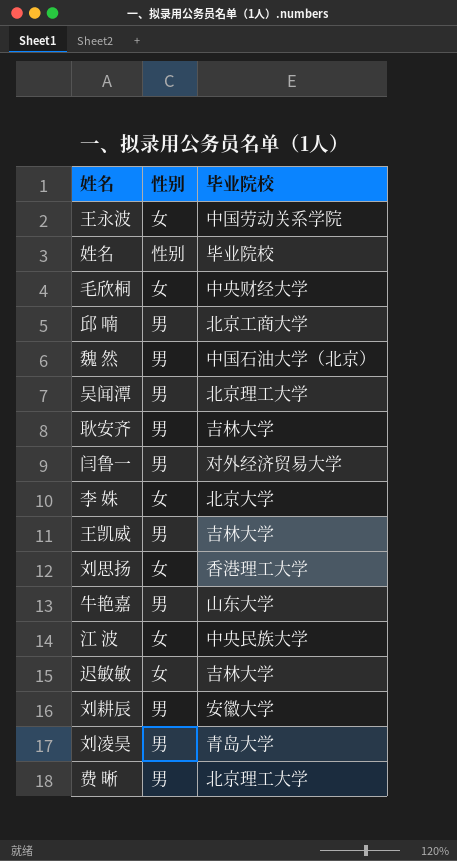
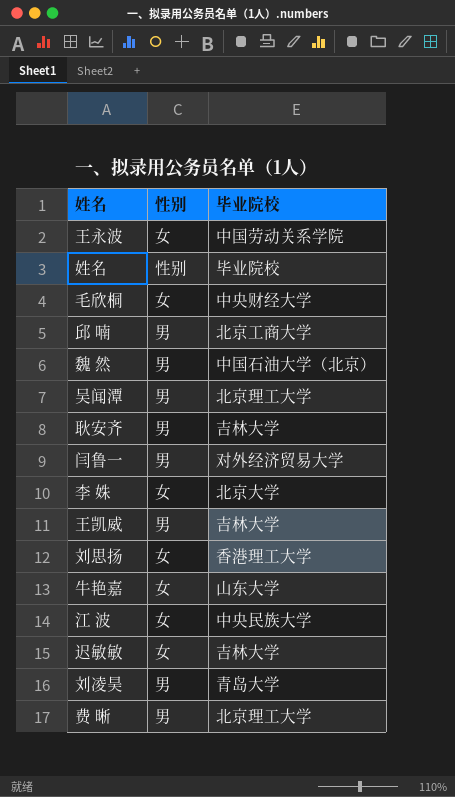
row 刘耕辰: 男 | 安徽大学 -> none
牛艳嘉 | 性别: 男 -> 女

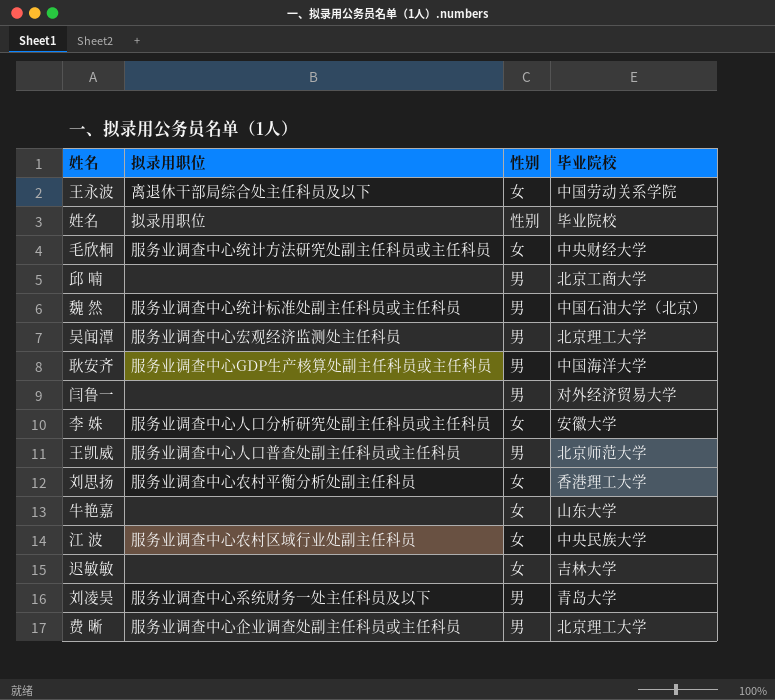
column 拟录用职位 | position: none -> 2
耿安齐 | 毕业院校: 吉林大学 -> 中国海洋大学
李 姝 | 毕业院校: 北京大学 -> 安徽大学
王凯威 | 毕业院校: 吉林大学 -> 北京师范大学

